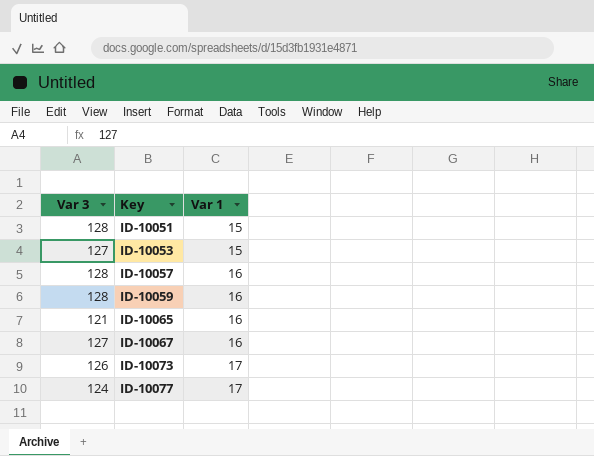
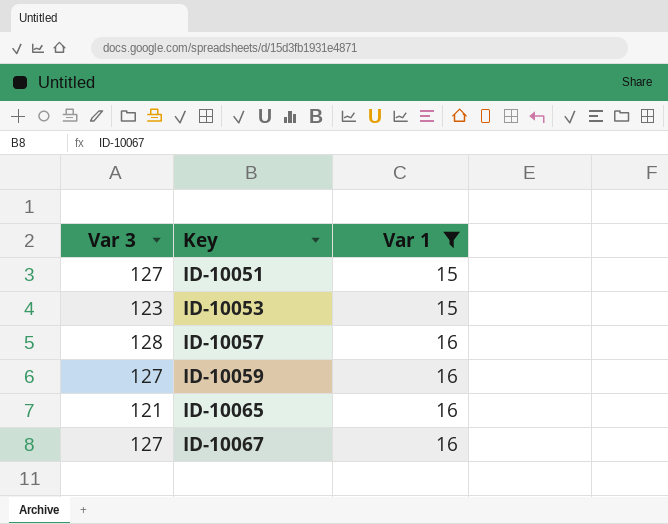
filter: none -> Var 1 != 17
ID-10051 | Var 3: 128 -> 127
ID-10053 | Var 3: 127 -> 123
ID-10059 | Var 3: 128 -> 127

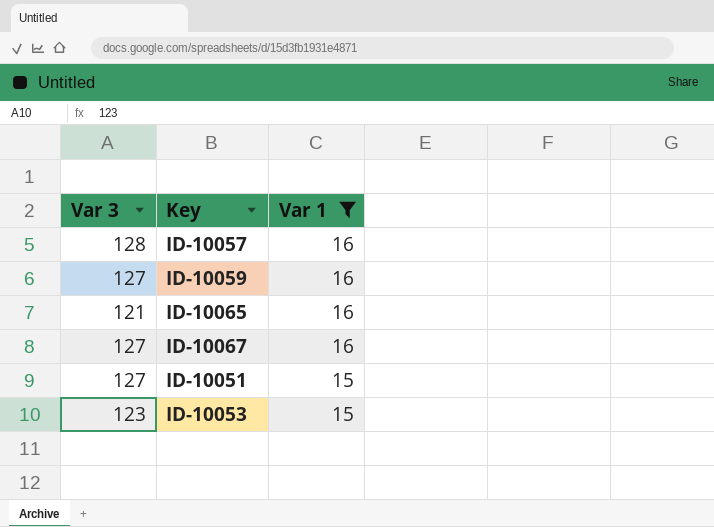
row order: Key ascending -> Var 1 descending

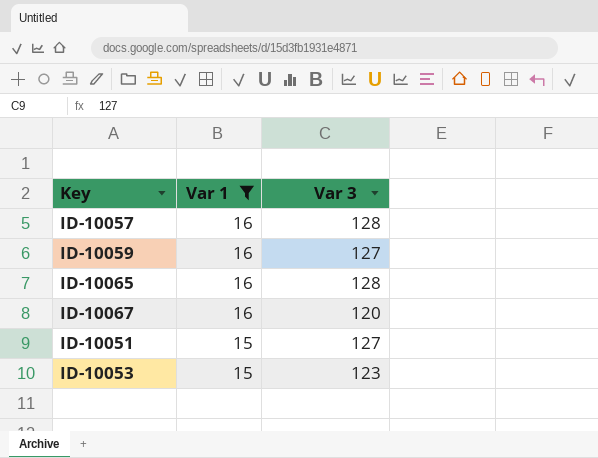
column Var 3 | position: 1 -> 3
ID-10065 | Var 3: 121 -> 128
ID-10067 | Var 3: 127 -> 120

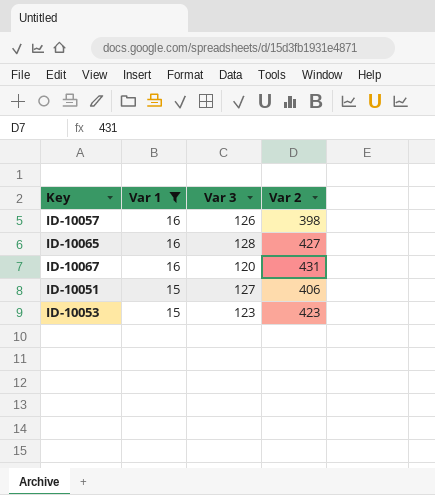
column Var 2 | position: none -> 4
row ID-10059: 16 | 127 -> none
ID-10057 | Var 3: 128 -> 126

